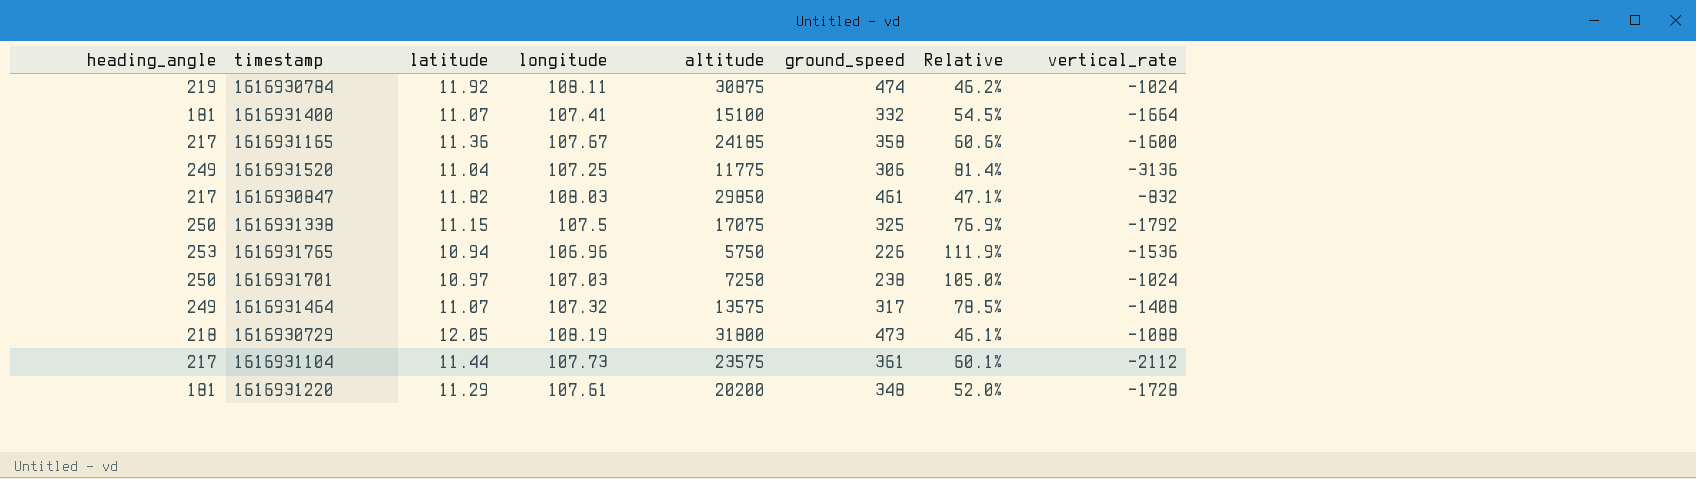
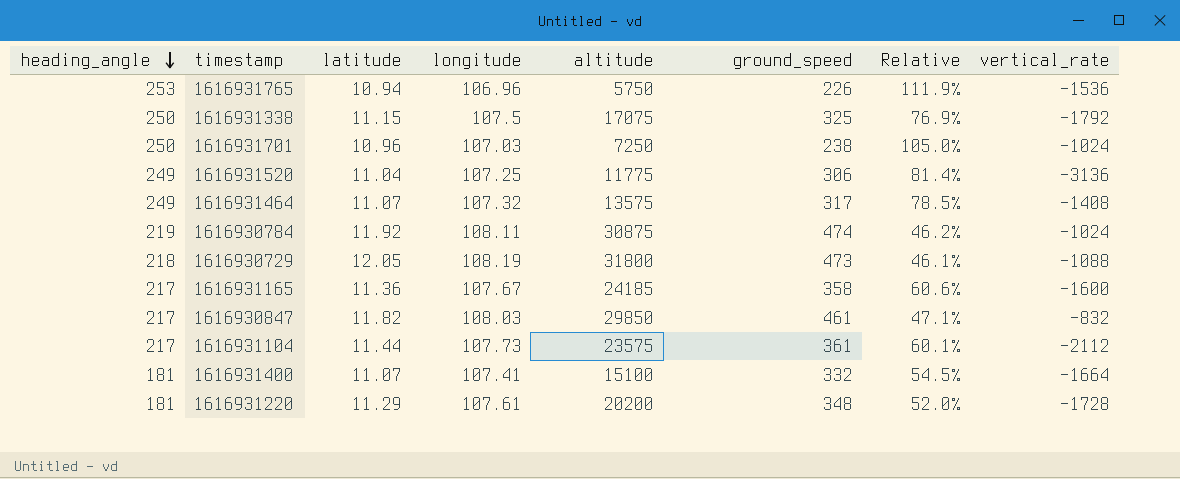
row order: none -> heading_angle descending
1616931701 | latitude: 10.97 -> 10.96

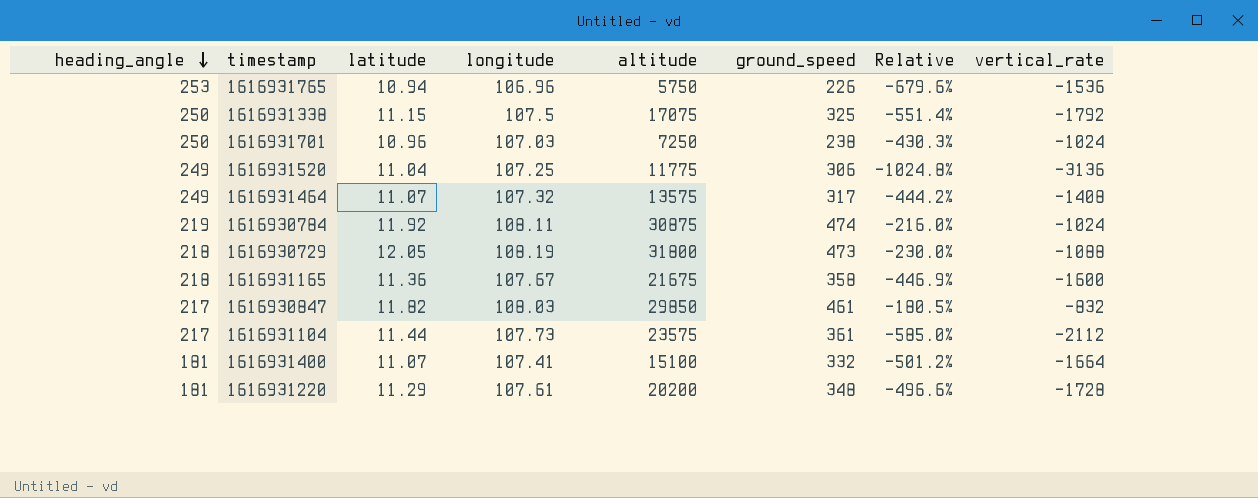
column Relative | formula: [heading_angle] / [ground_speed] -> [vertical_rate] / [ground_speed]
1616931165 | heading_angle: 217 -> 218
1616931165 | altitude: 24185 -> 21675

